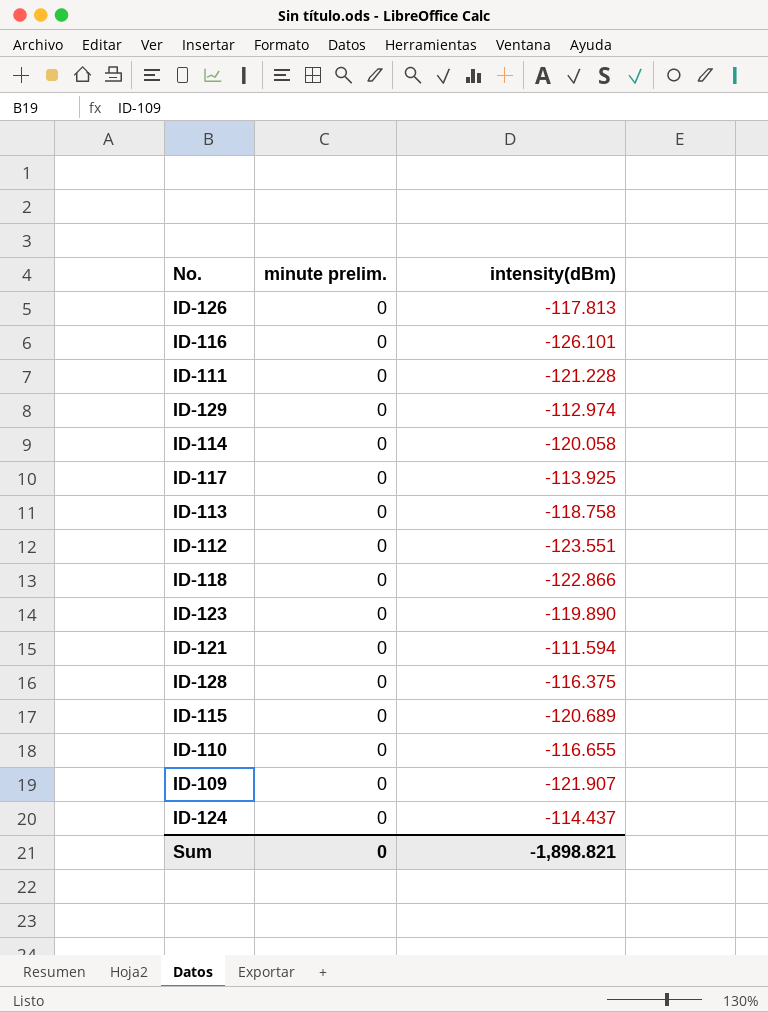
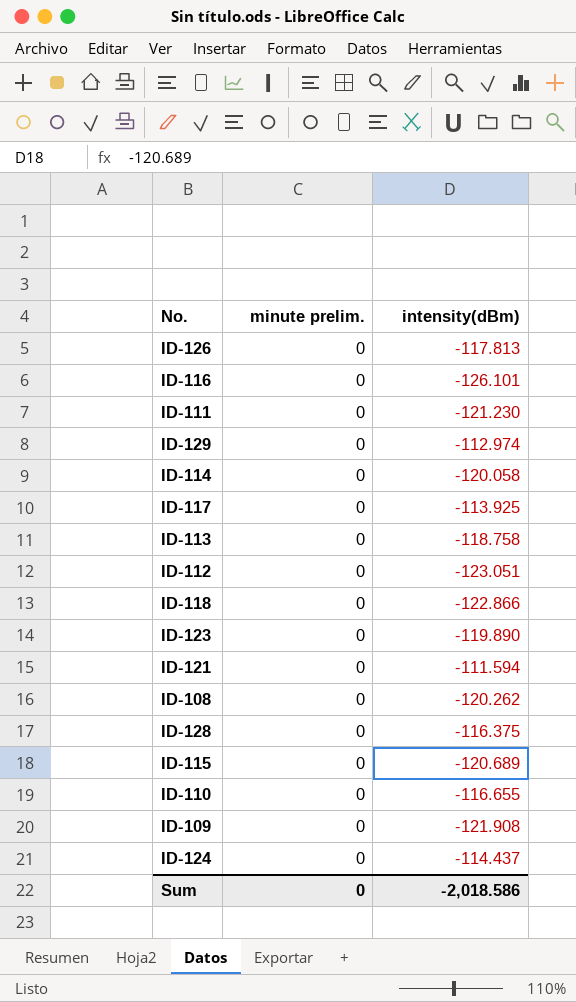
ID-111 | intensity(dBm): -121.228 -> -121.230
ID-112 | intensity(dBm): -123.551 -> -123.051
row ID-108: none -> 0 | -120.262
ID-109 | intensity(dBm): -121.907 -> -121.908
Sum | intensity(dBm): -1,898.821 -> -2,018.586

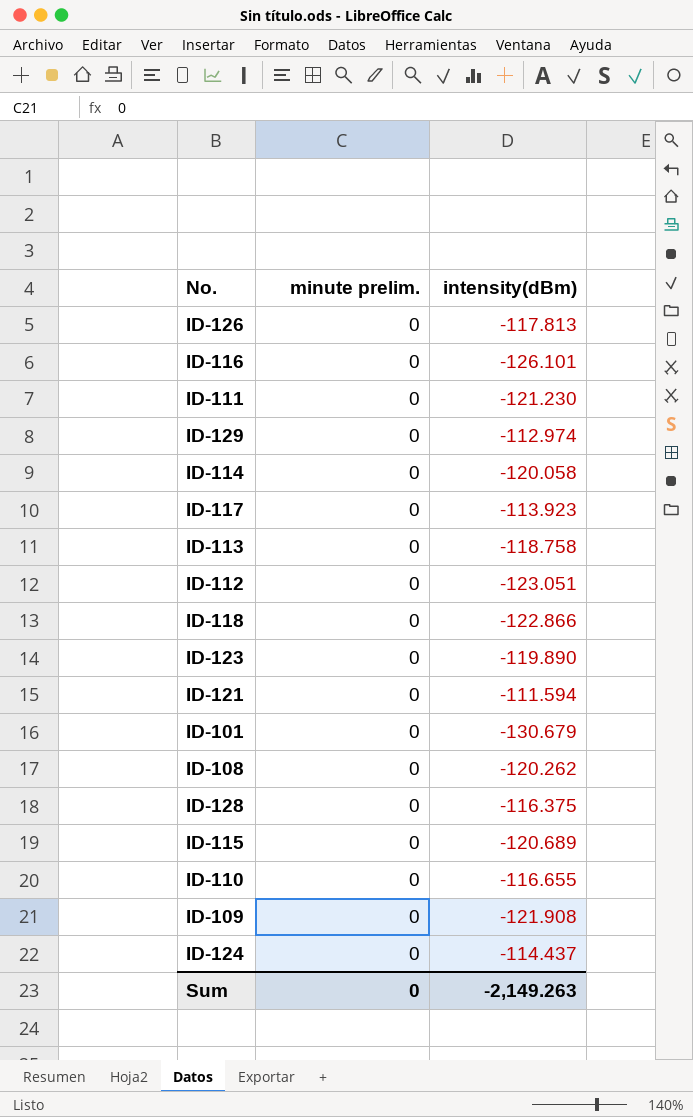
ID-117 | intensity(dBm): -113.925 -> -113.923
row ID-101: none -> 0 | -130.679
Sum | intensity(dBm): -2,018.586 -> -2,149.263

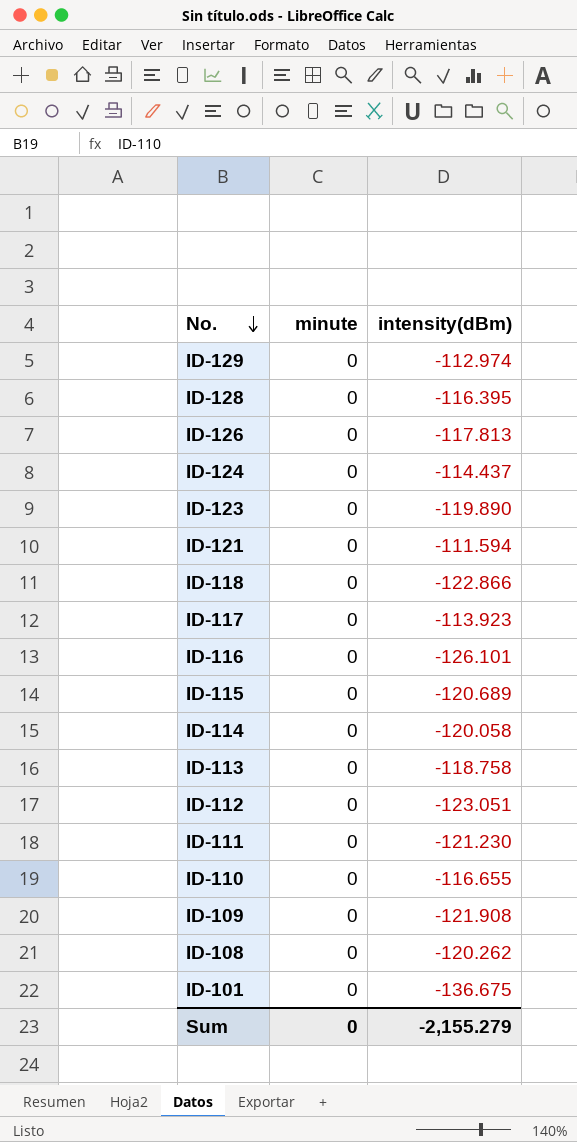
row order: none -> No. descending
column name: minute prelim. -> minute
ID-128 | intensity(dBm): -116.375 -> -116.395
ID-101 | intensity(dBm): -130.679 -> -136.675
Sum | intensity(dBm): -2,149.263 -> -2,155.279

